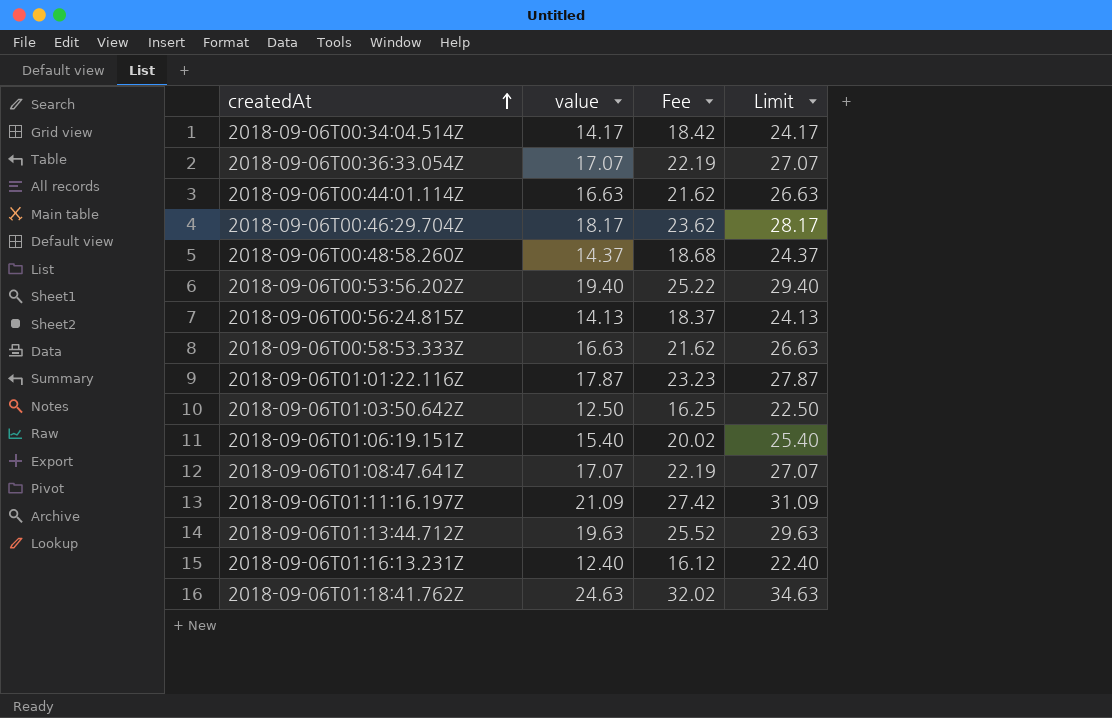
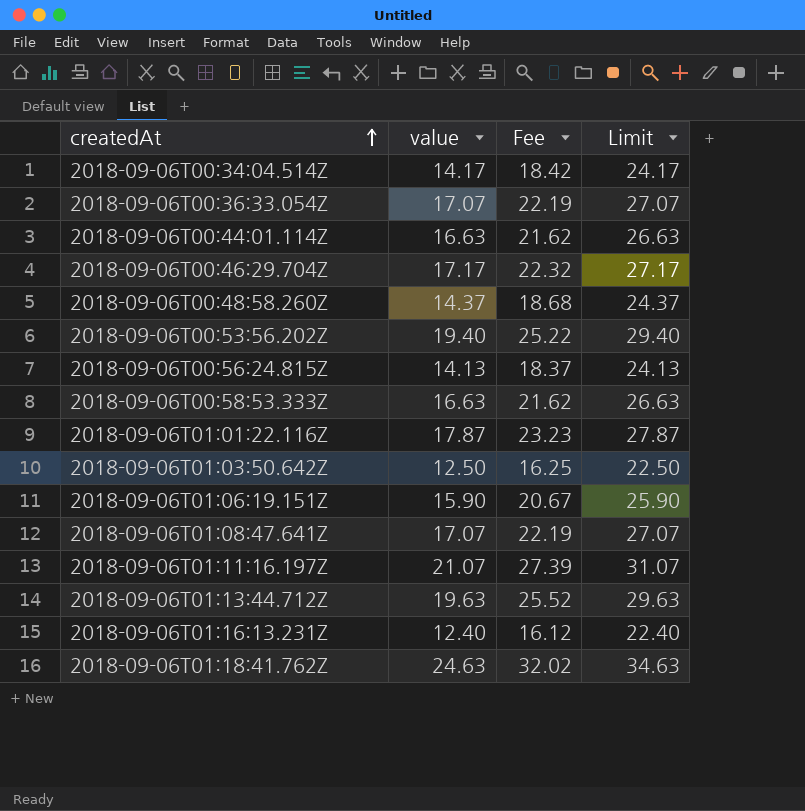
2018-09-06T00:46:29.704Z | value: 18.17 -> 17.17
2018-09-06T00:46:29.704Z | Fee: 23.62 -> 22.32
2018-09-06T00:46:29.704Z | Limit: 28.17 -> 27.17
2018-09-06T01:06:19.151Z | value: 15.40 -> 15.90
2018-09-06T01:06:19.151Z | Fee: 20.02 -> 20.67
2018-09-06T01:06:19.151Z | Limit: 25.40 -> 25.90
2018-09-06T01:11:16.197Z | value: 21.09 -> 21.07
2018-09-06T01:11:16.197Z | Fee: 27.42 -> 27.39
2018-09-06T01:11:16.197Z | Limit: 31.09 -> 31.07

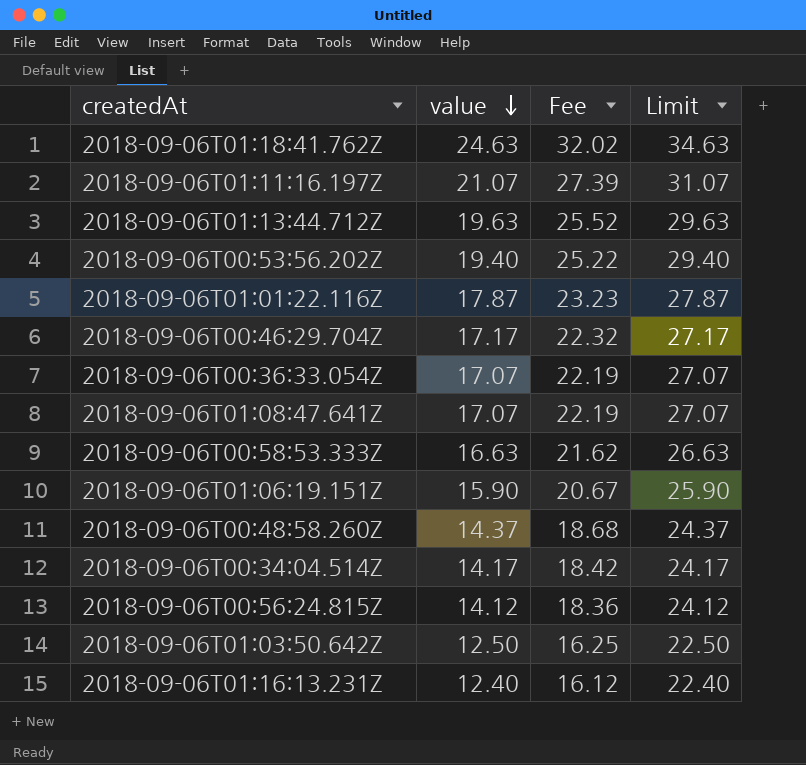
row order: createdAt ascending -> value descending
row 2018-09-06T00:44:01.114Z: 16.63 | 21.62 | 26.63 -> none
2018-09-06T00:56:24.815Z | value: 14.13 -> 14.12
2018-09-06T00:56:24.815Z | Fee: 18.37 -> 18.36
2018-09-06T00:56:24.815Z | Limit: 24.13 -> 24.12

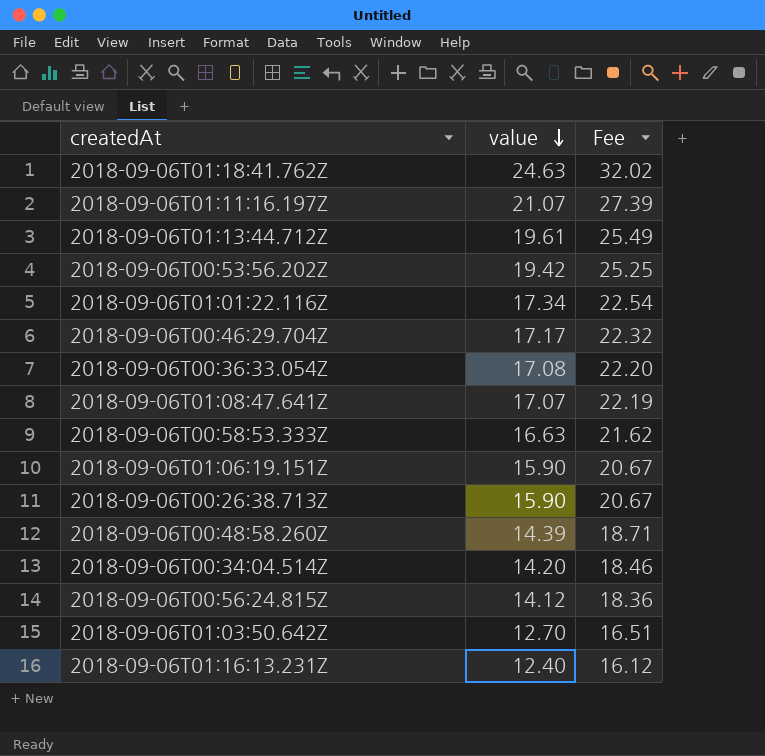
column Limit | formula: [value] + 10 -> none
2018-09-06T01:13:44.712Z | value: 19.63 -> 19.61
2018-09-06T01:13:44.712Z | Fee: 25.52 -> 25.49
2018-09-06T00:53:56.202Z | value: 19.40 -> 19.42
2018-09-06T00:53:56.202Z | Fee: 25.22 -> 25.25
2018-09-06T01:01:22.116Z | value: 17.87 -> 17.34
2018-09-06T01:01:22.116Z | Fee: 23.23 -> 22.54
2018-09-06T00:36:33.054Z | value: 17.07 -> 17.08
2018-09-06T00:36:33.054Z | Fee: 22.19 -> 22.20
row 2018-09-06T00:26:38.713Z: none -> 15.90 | 20.67
2018-09-06T00:48:58.260Z | value: 14.37 -> 14.39
2018-09-06T00:48:58.260Z | Fee: 18.68 -> 18.71
2018-09-06T00:34:04.514Z | value: 14.17 -> 14.20
2018-09-06T00:34:04.514Z | Fee: 18.42 -> 18.46
2018-09-06T01:03:50.642Z | value: 12.50 -> 12.70
2018-09-06T01:03:50.642Z | Fee: 16.25 -> 16.51

